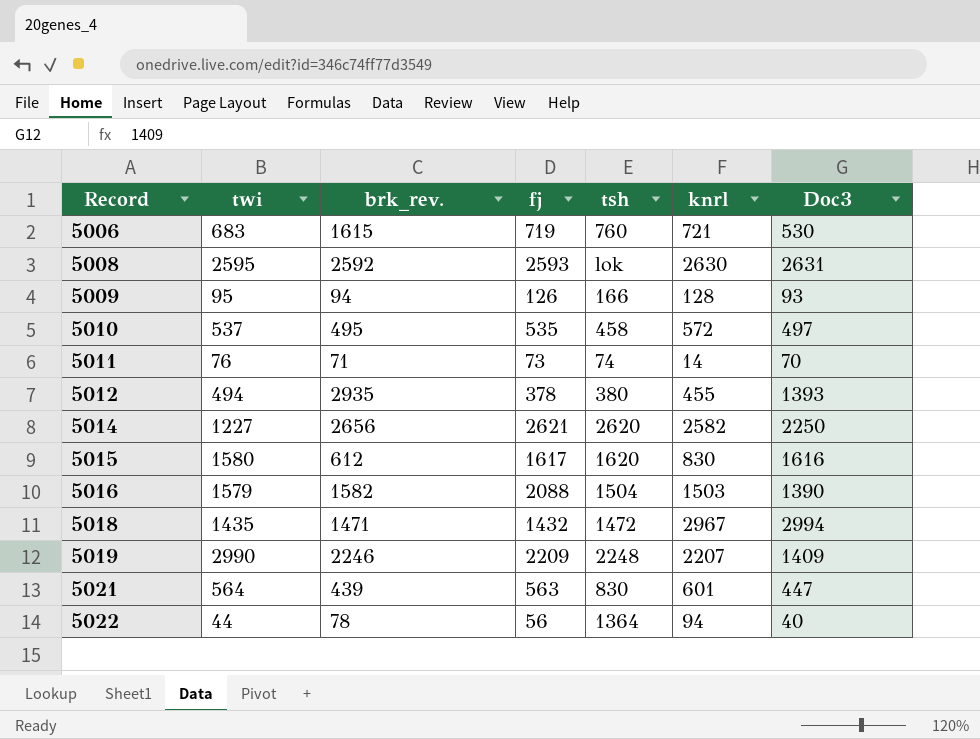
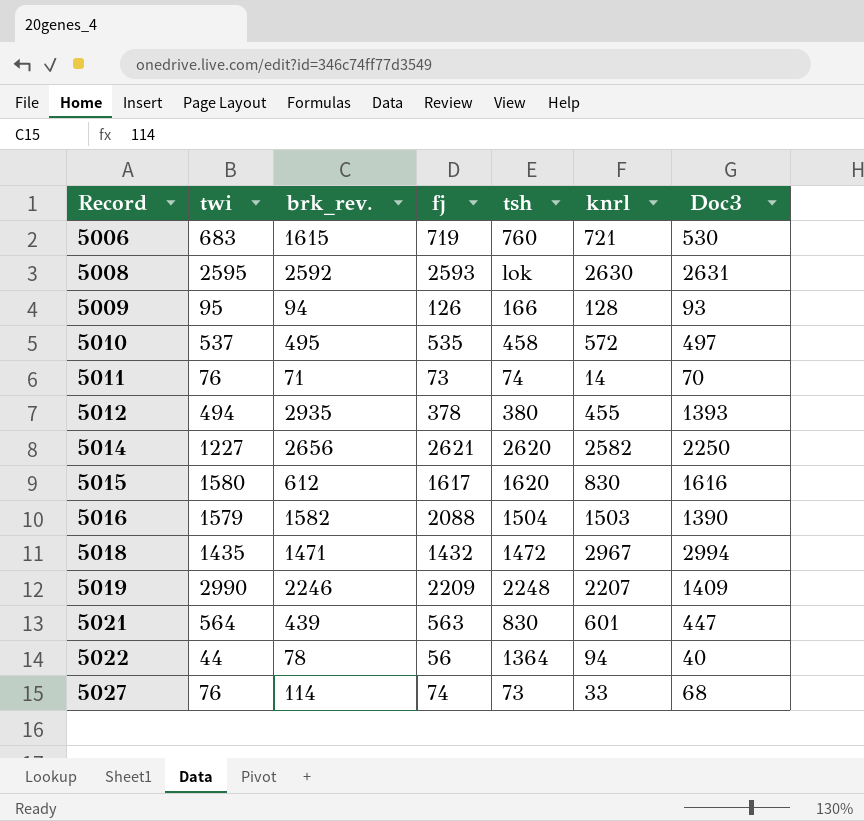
row 5027: none -> 76 | 114 | 74 | 73 | 33 | 68

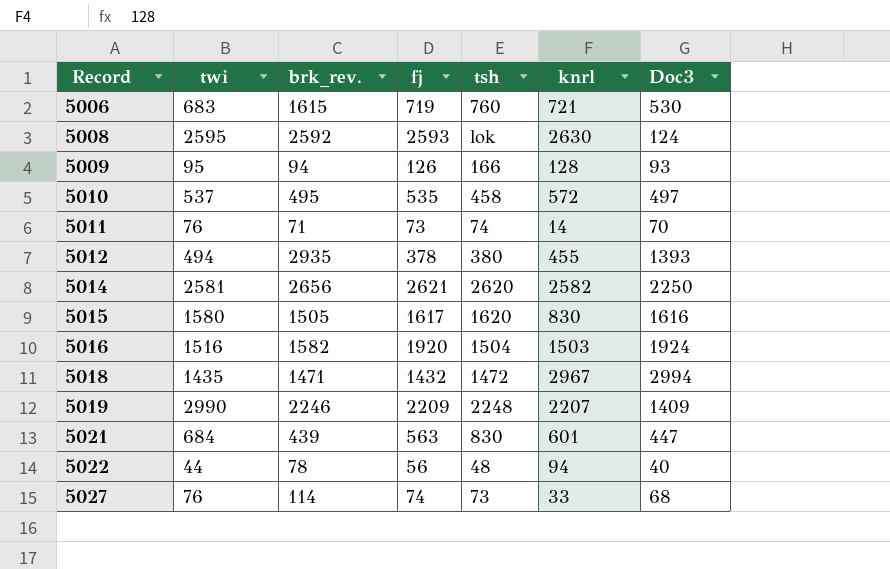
5008 | Doc3: 2631 -> 124
5014 | twi: 1227 -> 2581
5015 | brk_rev.: 612 -> 1505
5016 | twi: 1579 -> 1516
5016 | fj: 2088 -> 1920
5016 | Doc3: 1390 -> 1924
5021 | twi: 564 -> 684
5022 | tsh: 1364 -> 48

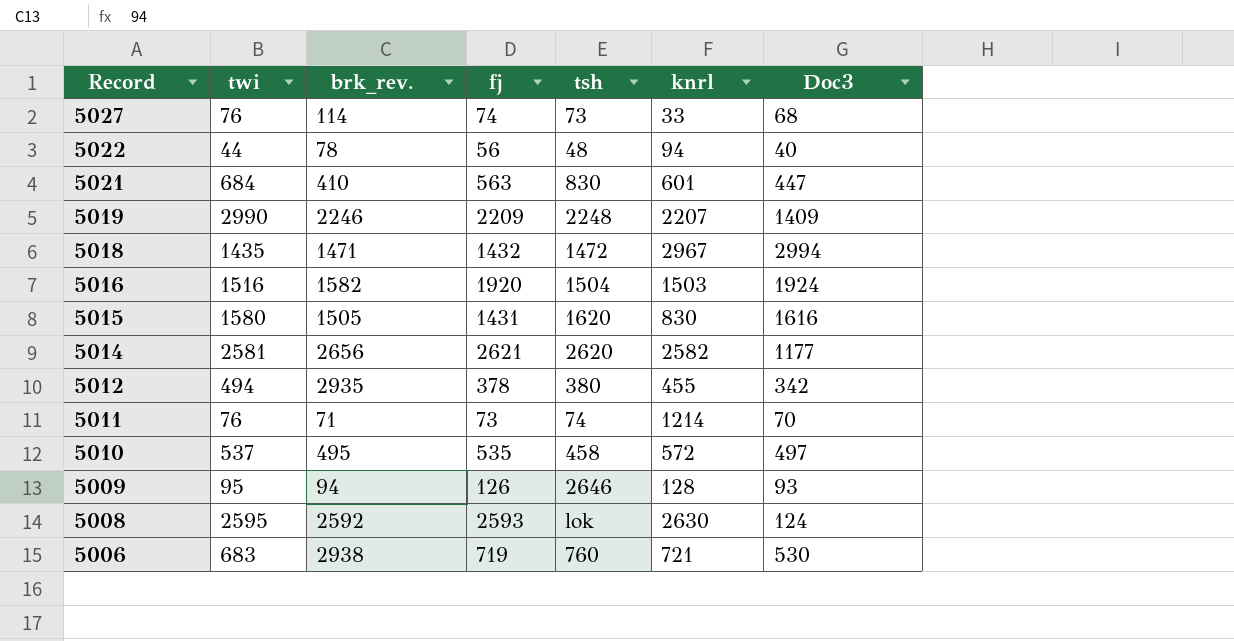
row order: Record ascending -> Record descending
5021 | brk_rev.: 439 -> 410
5015 | fj: 1617 -> 1431
5014 | Doc3: 2250 -> 1177
5012 | Doc3: 1393 -> 342
5011 | knrl: 14 -> 1214
5009 | tsh: 166 -> 2646
5006 | brk_rev.: 1615 -> 2938

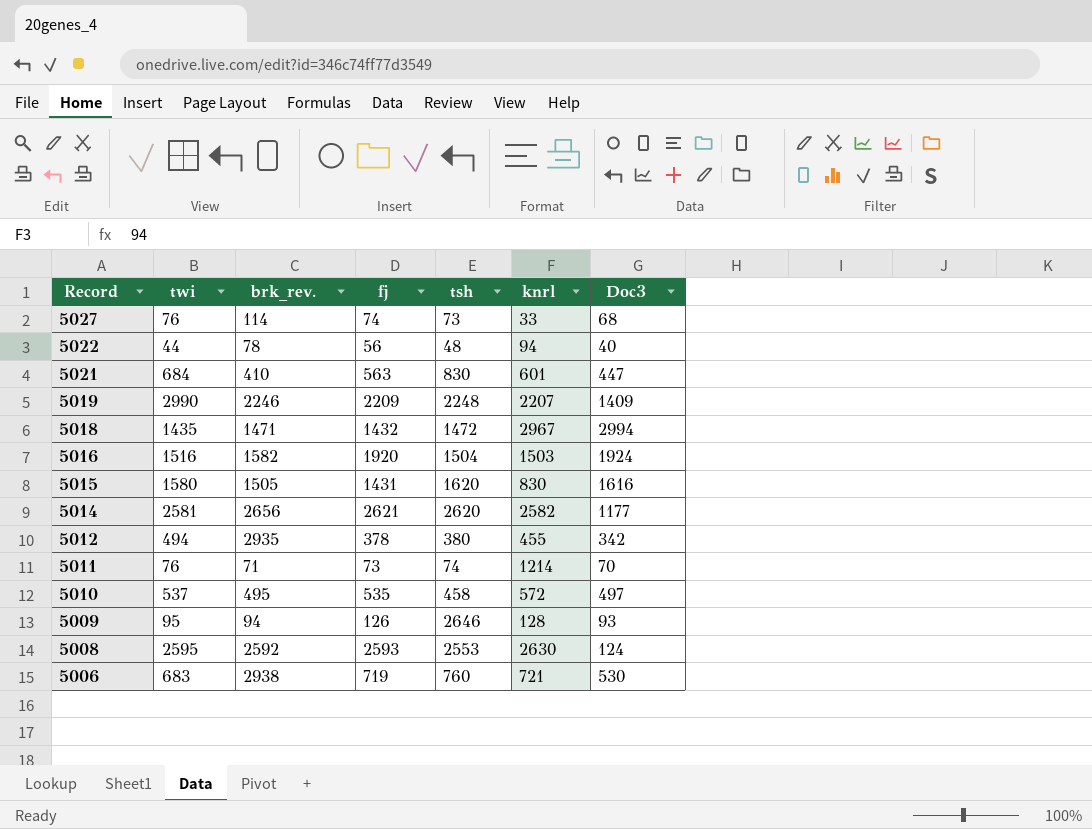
5008 | tsh: lok -> 2553

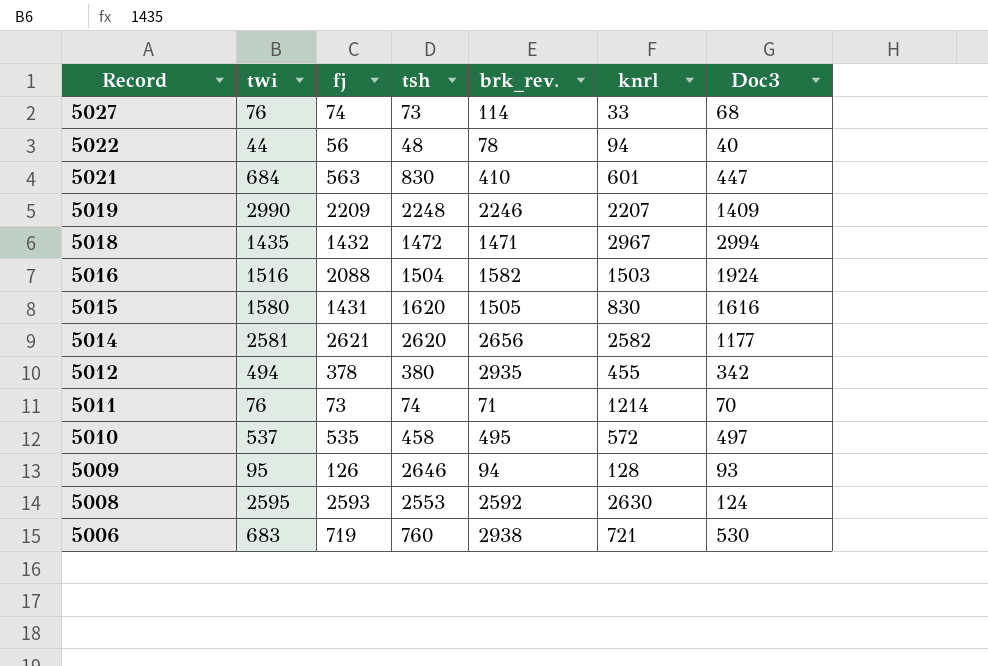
column brk_rev. | position: 3 -> 5
5016 | fj: 1920 -> 2088

